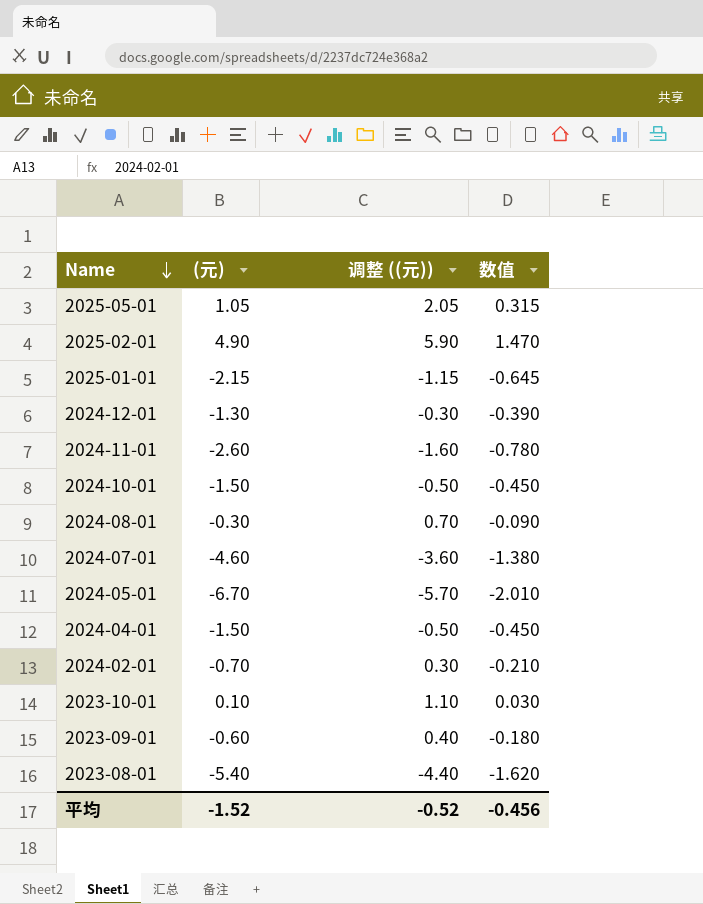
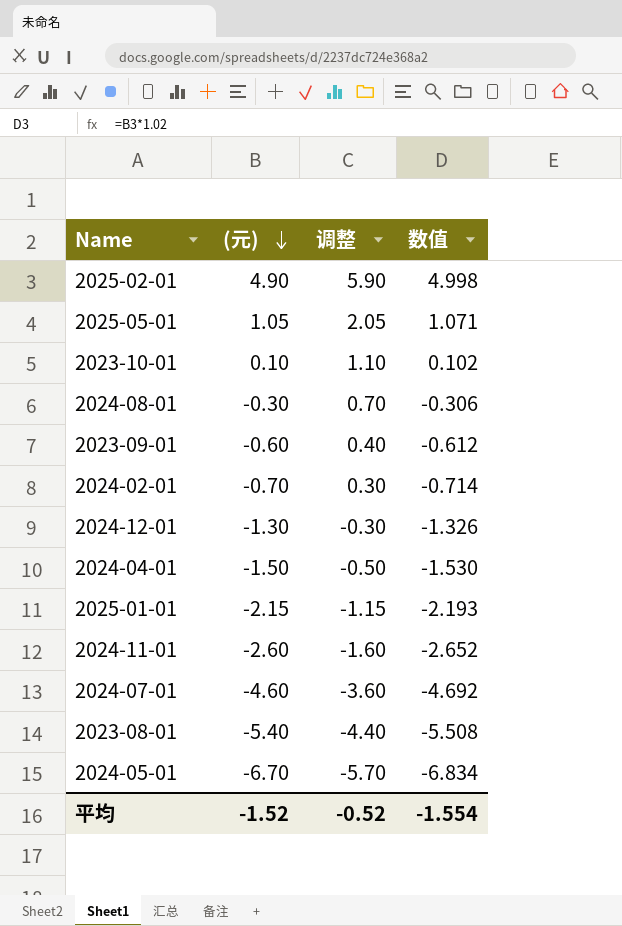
row order: Name descending -> (元) descending
column name: 调整 ((元)) -> 调整
column 数值 | formula: [(元)] * 0.3 -> [(元)] * 1.02
row 2024-10-01: -1.50 | -0.50 | -0.450 -> none
平均 | 数值: -0.456 -> -1.554

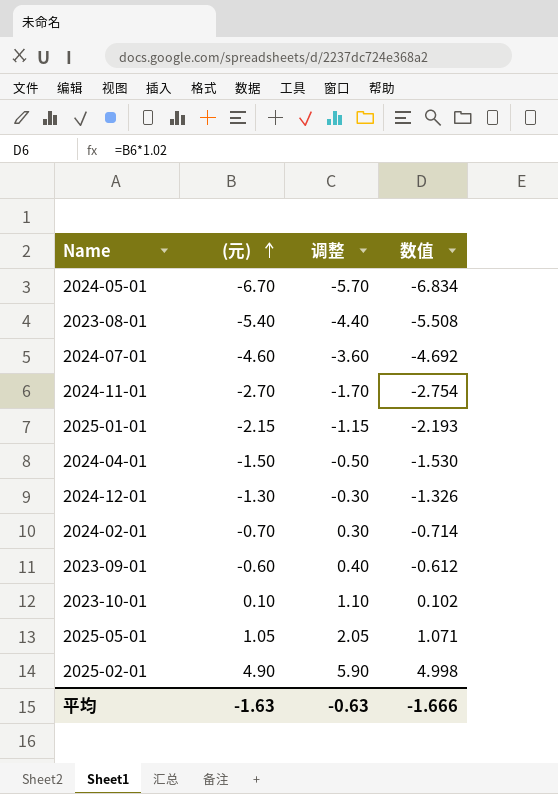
row order: (元) descending -> (元) ascending
row 2024-08-01: -0.30 | 0.70 | -0.306 -> none
2024-11-01 | (元): -2.60 -> -2.70
2024-11-01 | 调整: -1.60 -> -1.70
2024-11-01 | 数值: -2.652 -> -2.754
平均 | (元): -1.52 -> -1.63
平均 | 调整: -0.52 -> -0.63
平均 | 数值: -1.554 -> -1.666

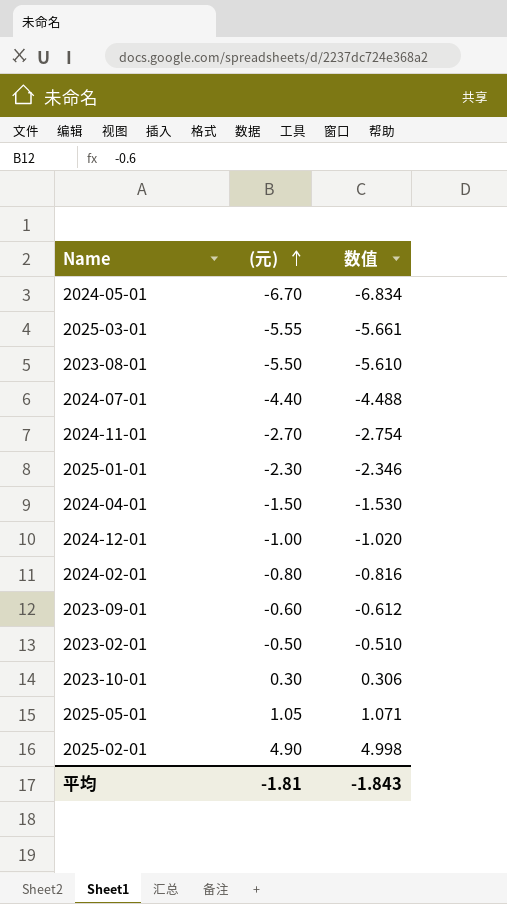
column 调整 | formula: [(元)] + 1 -> none
row 2025-03-01: none -> -5.55 | -5.661
2023-08-01 | (元): -5.40 -> -5.50
2023-08-01 | 数值: -5.508 -> -5.610
2024-07-01 | (元): -4.60 -> -4.40
2024-07-01 | 数值: -4.692 -> -4.488
2025-01-01 | (元): -2.15 -> -2.30
2025-01-01 | 数值: -2.193 -> -2.346
2024-12-01 | (元): -1.30 -> -1.00
2024-12-01 | 数值: -1.326 -> -1.020
2024-02-01 | (元): -0.70 -> -0.80
2024-02-01 | 数值: -0.714 -> -0.816
row 2023-02-01: none -> -0.50 | -0.510
2023-10-01 | (元): 0.10 -> 0.30
2023-10-01 | 数值: 0.102 -> 0.306
平均 | (元): -1.63 -> -1.81
平均 | 数值: -1.666 -> -1.843

